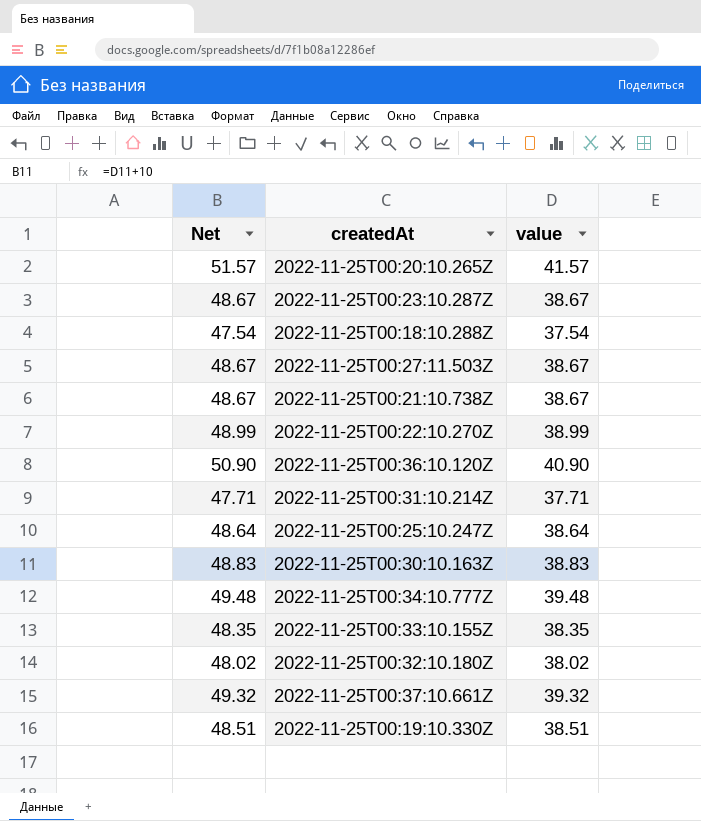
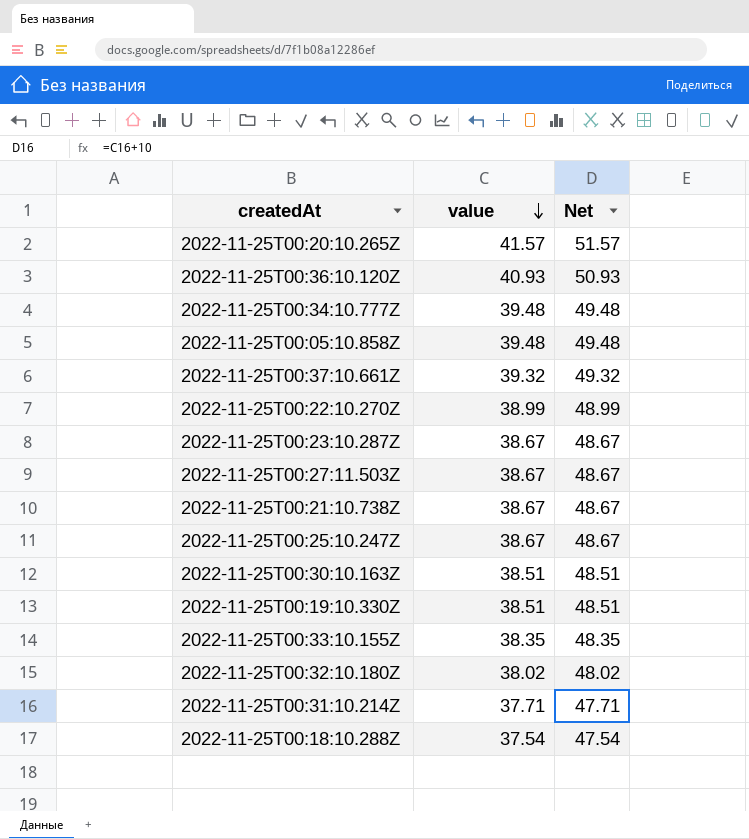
row order: none -> value descending
column Net | position: 1 -> 3
2022-11-25T00:36:10.120Z | value: 40.90 -> 40.93
2022-11-25T00:36:10.120Z | Net: 50.90 -> 50.93
row 2022-11-25T00:05:10.858Z: none -> 39.48 | 49.48
2022-11-25T00:25:10.247Z | value: 38.64 -> 38.67
2022-11-25T00:25:10.247Z | Net: 48.64 -> 48.67
2022-11-25T00:30:10.163Z | value: 38.83 -> 38.51
2022-11-25T00:30:10.163Z | Net: 48.83 -> 48.51

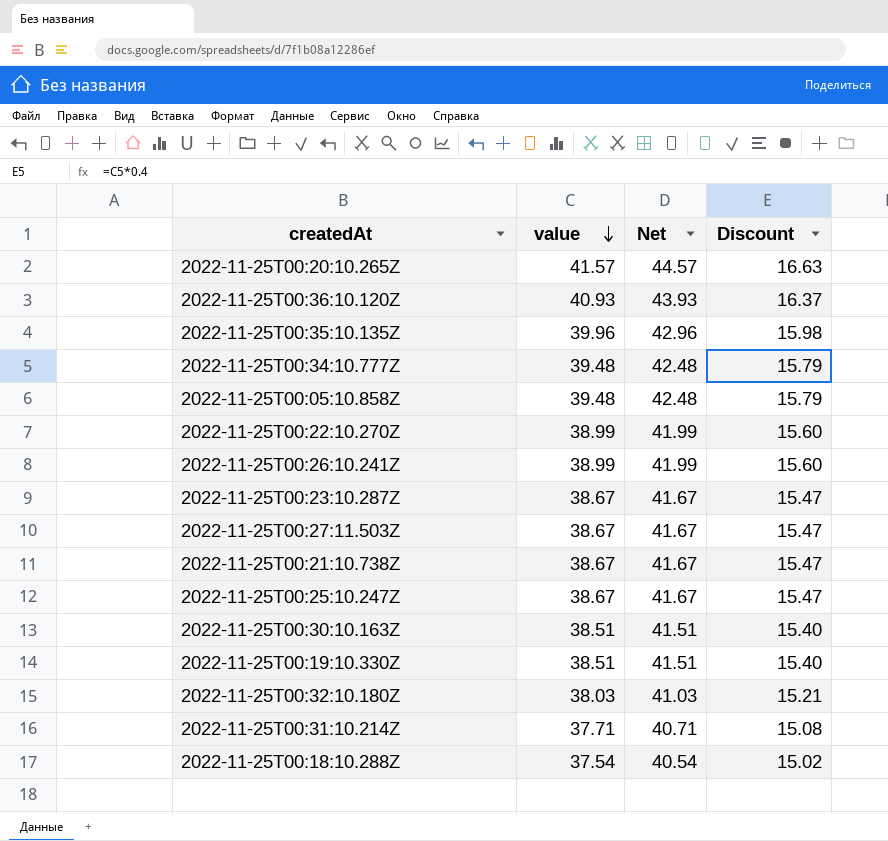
column Net | formula: [value] + 10 -> [value] + 3
column Discount | formula: none -> [value] * 0.4
row 2022-11-25T00:37:10.661Z: 39.32 | 49.32 -> none
row 2022-11-25T00:33:10.155Z: 38.35 | 48.35 -> none
row 2022-11-25T00:35:10.135Z: none -> 39.96 | 42.96 | 15.98
row 2022-11-25T00:26:10.241Z: none -> 38.99 | 41.99 | 15.60
2022-11-25T00:32:10.180Z | value: 38.02 -> 38.03

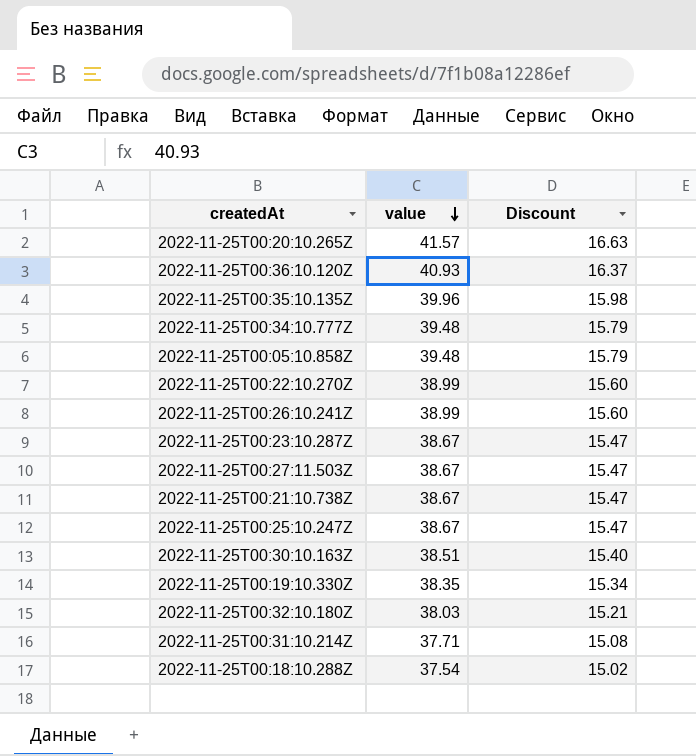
column Net | formula: [value] + 3 -> none
2022-11-25T00:19:10.330Z | value: 38.51 -> 38.35
2022-11-25T00:19:10.330Z | Discount: 15.40 -> 15.34

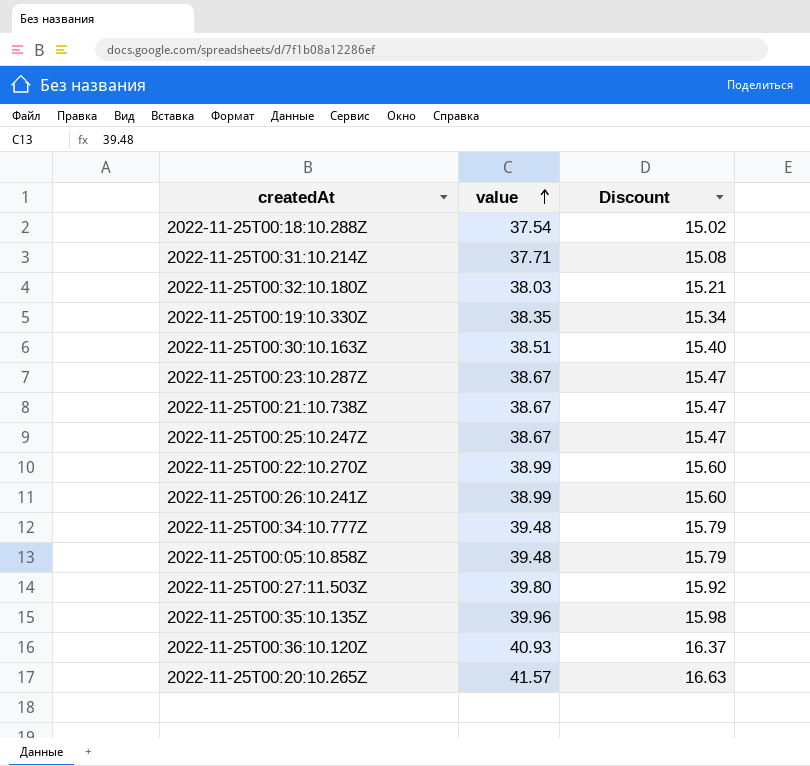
row order: value descending -> value ascending
2022-11-25T00:27:11.503Z | value: 38.67 -> 39.80
2022-11-25T00:27:11.503Z | Discount: 15.47 -> 15.92

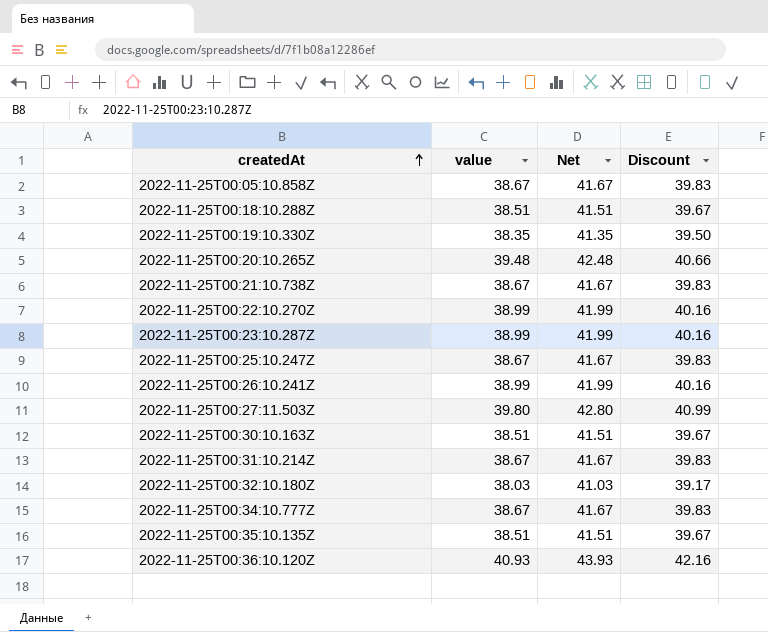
row order: value ascending -> createdAt ascending
column Net | formula: none -> [value] + 3
column Discount | formula: [value] * 0.4 -> [value] * 1.03
2022-11-25T00:05:10.858Z | value: 39.48 -> 38.67
2022-11-25T00:18:10.288Z | value: 37.54 -> 38.51
2022-11-25T00:20:10.265Z | value: 41.57 -> 39.48
2022-11-25T00:23:10.287Z | value: 38.67 -> 38.99
2022-11-25T00:31:10.214Z | value: 37.71 -> 38.67
2022-11-25T00:34:10.777Z | value: 39.48 -> 38.67
2022-11-25T00:35:10.135Z | value: 39.96 -> 38.51

